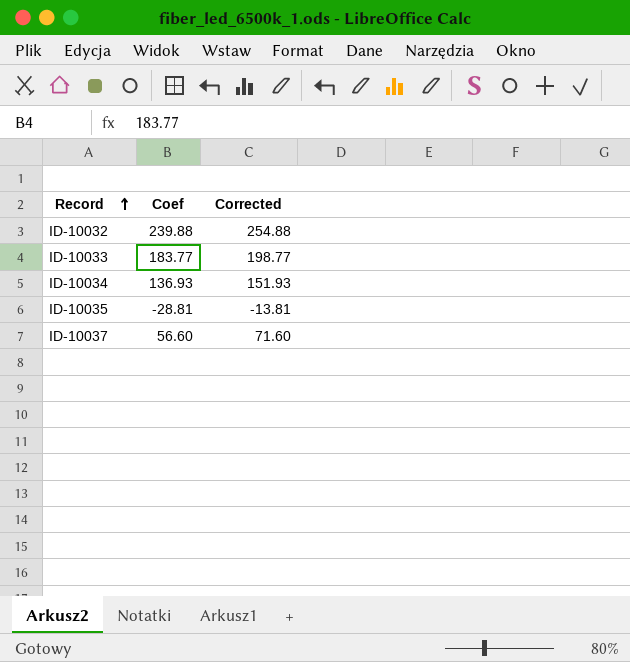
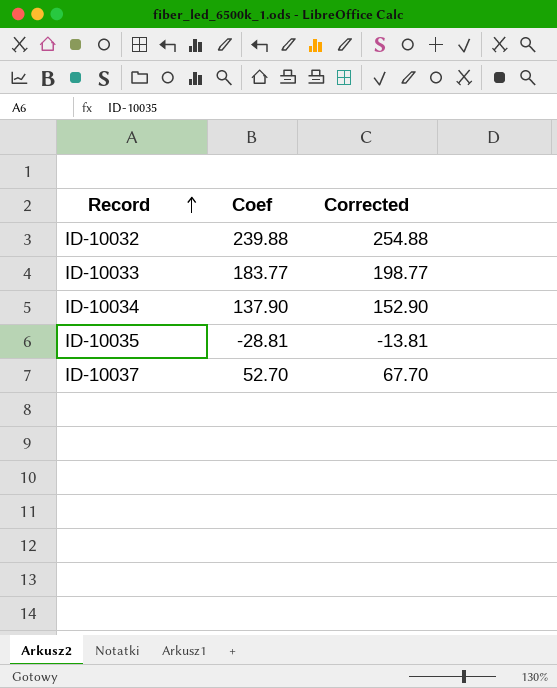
ID-10034 | Coef: 136.93 -> 137.90
ID-10034 | Corrected: 151.93 -> 152.90
ID-10037 | Coef: 56.60 -> 52.70
ID-10037 | Corrected: 71.60 -> 67.70

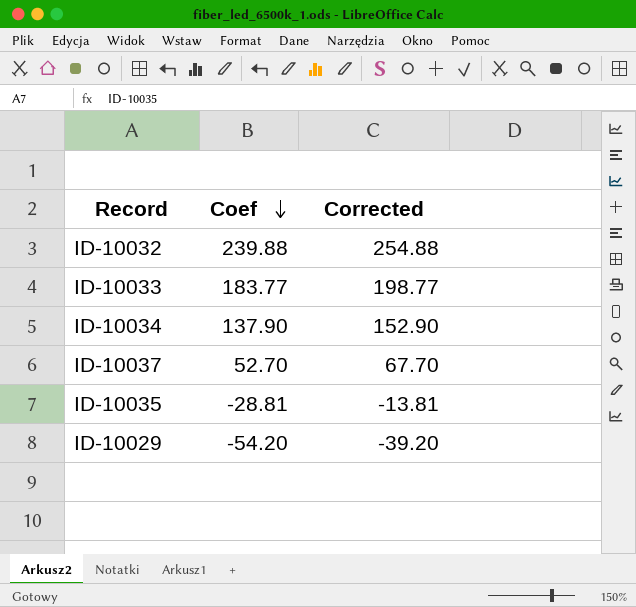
row order: Record ascending -> Coef descending
row ID-10029: none -> -54.20 | -39.20

